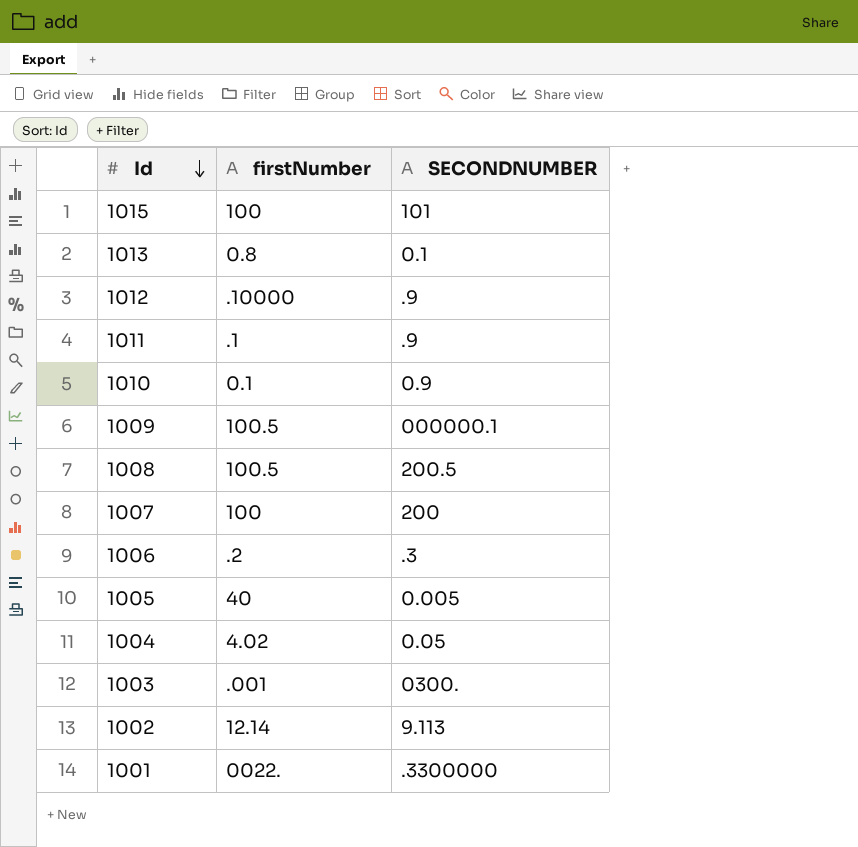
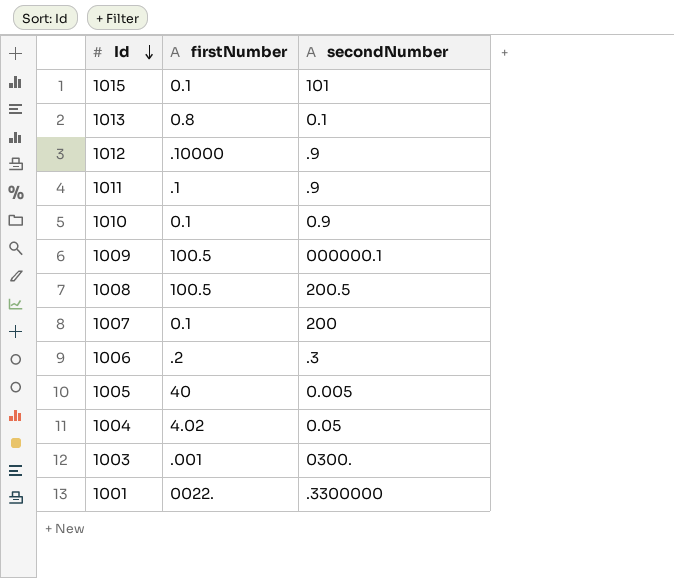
column name: SECONDNUMBER -> secondNumber
row 1002: 12.14 | 9.113 -> none
1015 | firstNumber: 100 -> 0.1
1007 | firstNumber: 100 -> 0.1

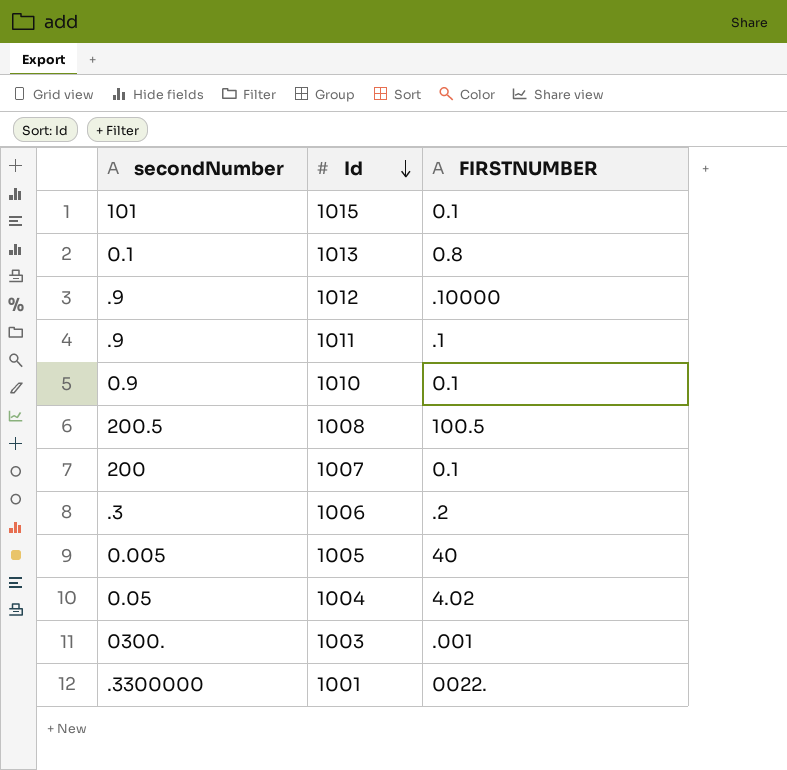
column secondNumber | position: 3 -> 1
column name: firstNumber -> FIRSTNUMBER
row 1009: 100.5 | 000000.1 -> none

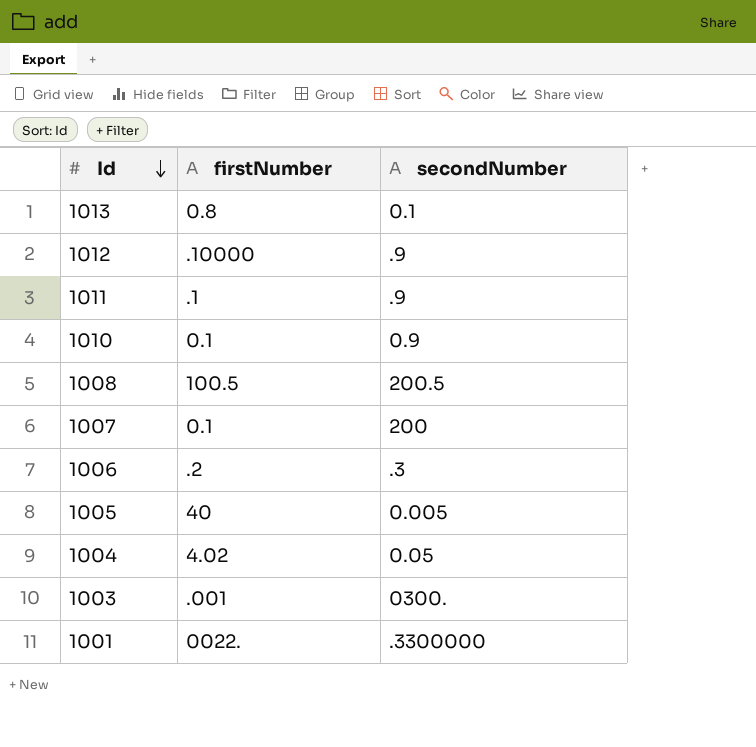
column name: FIRSTNUMBER -> firstNumber
column secondNumber | position: 1 -> 3
row 1015: 101 | 0.1 -> none

